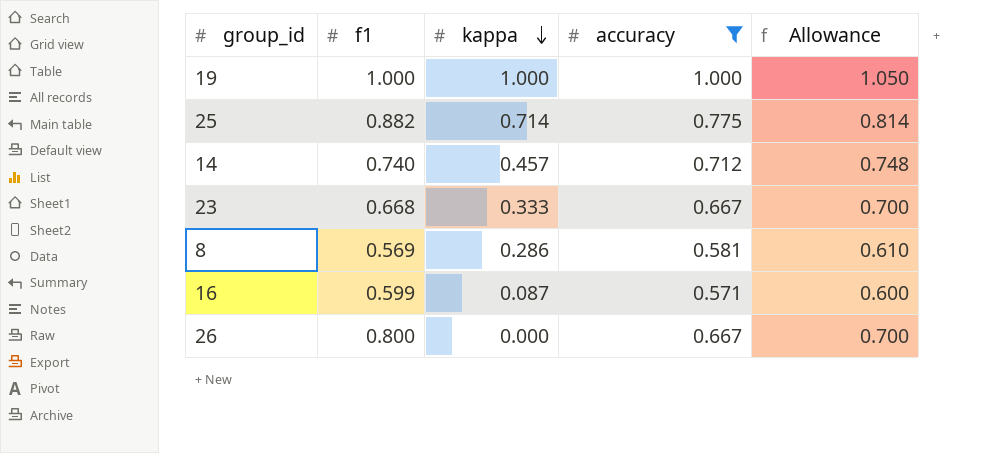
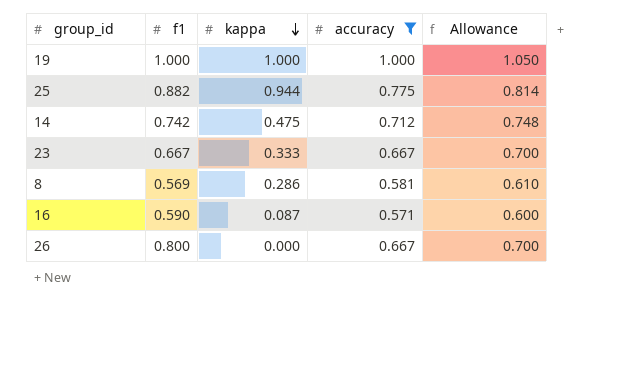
25 | kappa: 0.714 -> 0.944
14 | f1: 0.740 -> 0.742
14 | kappa: 0.457 -> 0.475
23 | f1: 0.668 -> 0.667
16 | f1: 0.599 -> 0.590

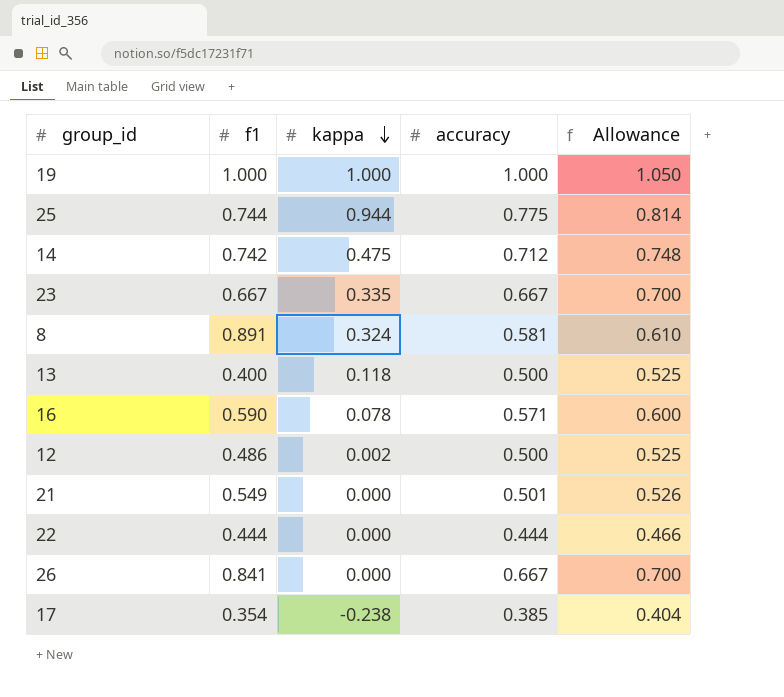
filter: accuracy >= 0.571 -> none
25 | f1: 0.882 -> 0.744
23 | kappa: 0.333 -> 0.335
8 | f1: 0.569 -> 0.891
8 | kappa: 0.286 -> 0.324
16 | kappa: 0.087 -> 0.078
26 | f1: 0.800 -> 0.841

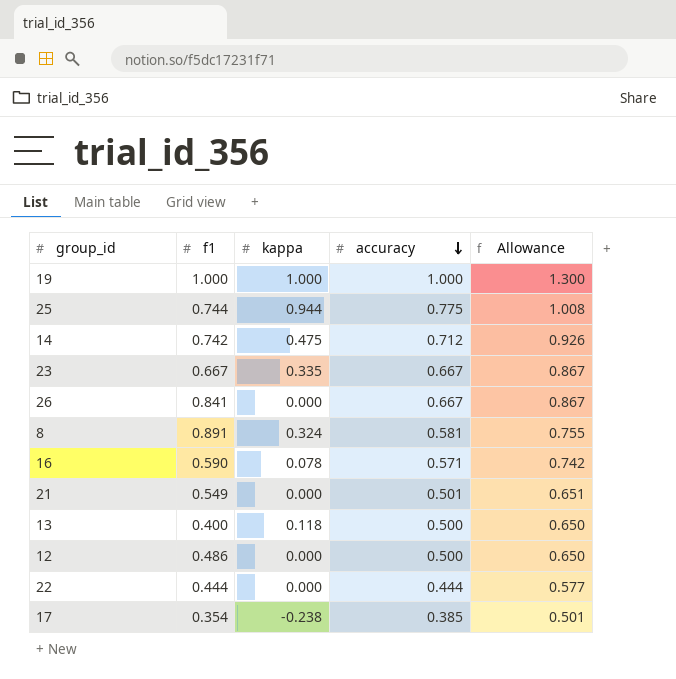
row order: kappa descending -> accuracy descending
column Allowance | formula: [accuracy] * 1.05 -> [accuracy] * 1.3
12 | kappa: 0.002 -> 0.000

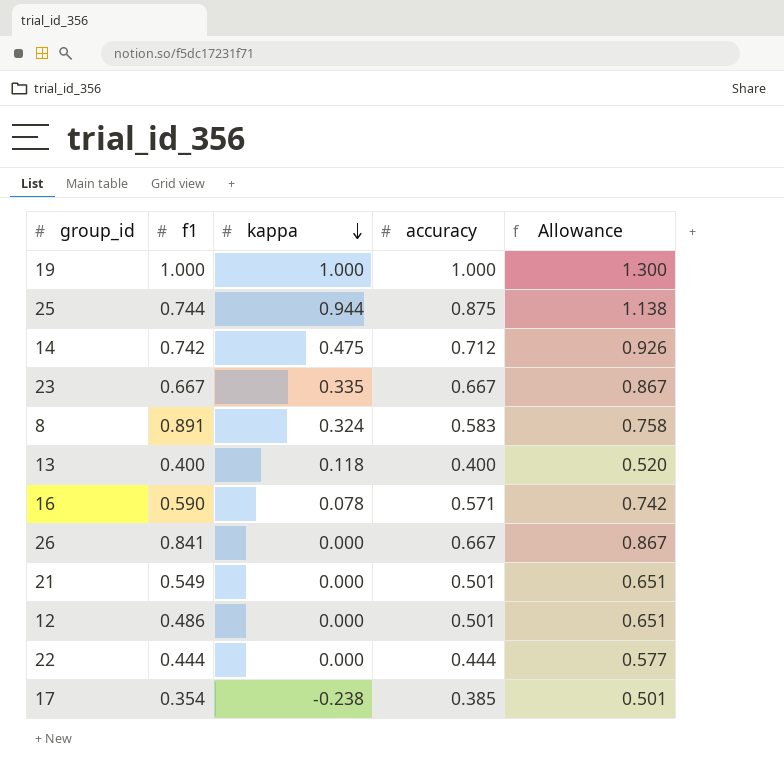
row order: accuracy descending -> kappa descending
25 | accuracy: 0.775 -> 0.875
25 | Allowance: 1.008 -> 1.138
8 | accuracy: 0.581 -> 0.583
8 | Allowance: 0.755 -> 0.758
13 | accuracy: 0.500 -> 0.400
13 | Allowance: 0.650 -> 0.520
12 | accuracy: 0.500 -> 0.501
12 | Allowance: 0.650 -> 0.651

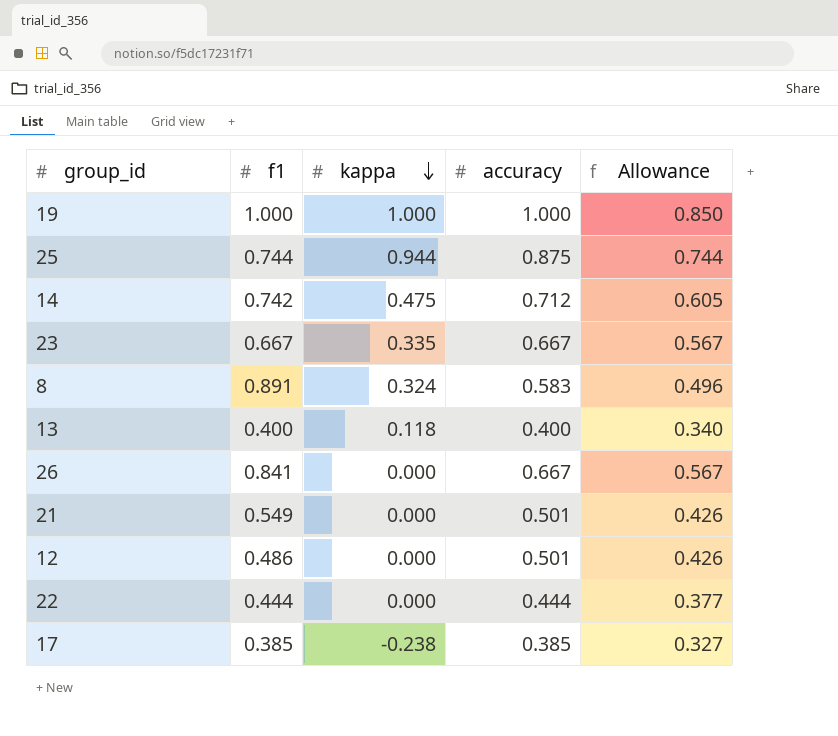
column Allowance | formula: [accuracy] * 1.3 -> [accuracy] * 0.85
row 16: 0.590 | 0.078 | 0.571 | 0.742 -> none
17 | f1: 0.354 -> 0.385

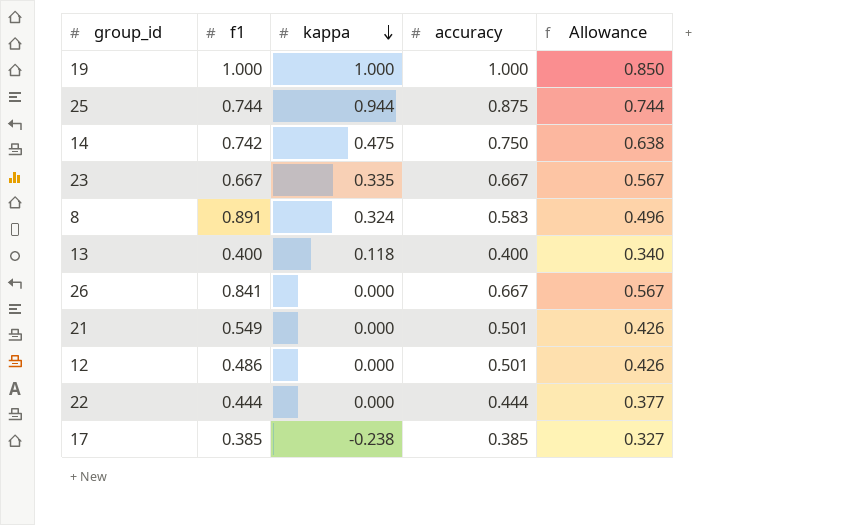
14 | accuracy: 0.712 -> 0.750
14 | Allowance: 0.605 -> 0.638

